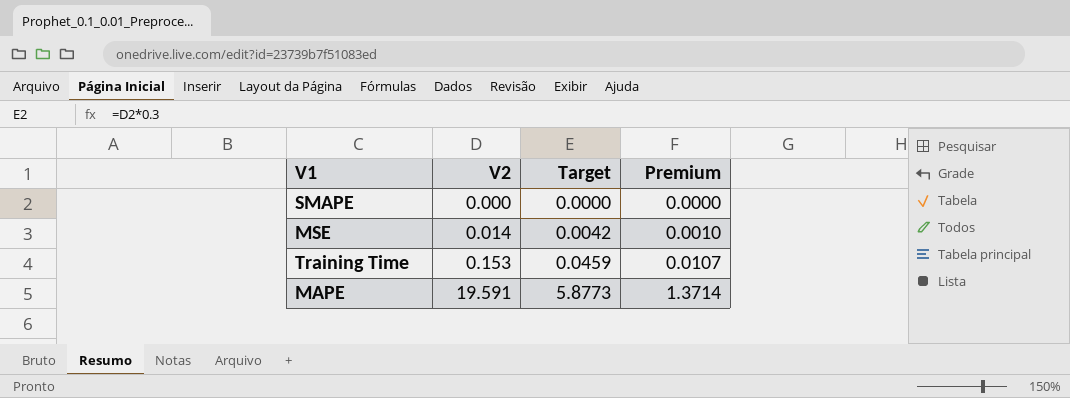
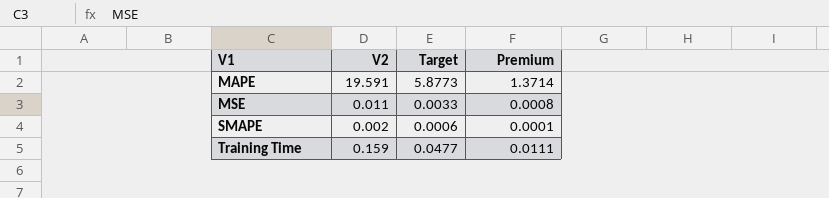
row order: V2 ascending -> V1 ascending
MSE | V2: 0.014 -> 0.011
MSE | Target: 0.0042 -> 0.0033
MSE | Premium: 0.0010 -> 0.0008
SMAPE | V2: 0.000 -> 0.002
SMAPE | Target: 0.0000 -> 0.0006
SMAPE | Premium: 0.0000 -> 0.0001
Training Time | V2: 0.153 -> 0.159
Training Time | Target: 0.0459 -> 0.0477
Training Time | Premium: 0.0107 -> 0.0111

